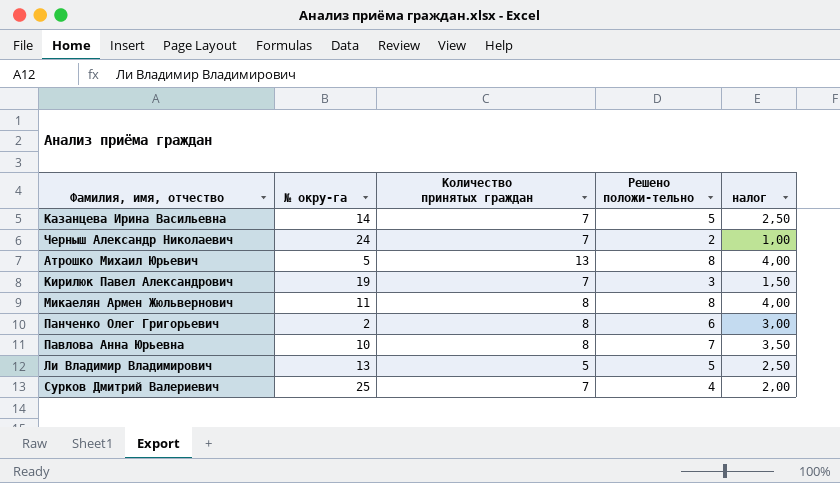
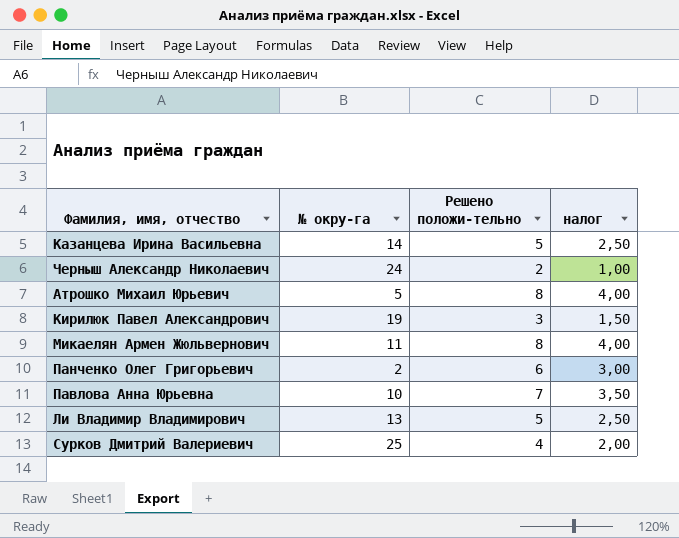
column Количество принятых граждан | position: 3 -> none

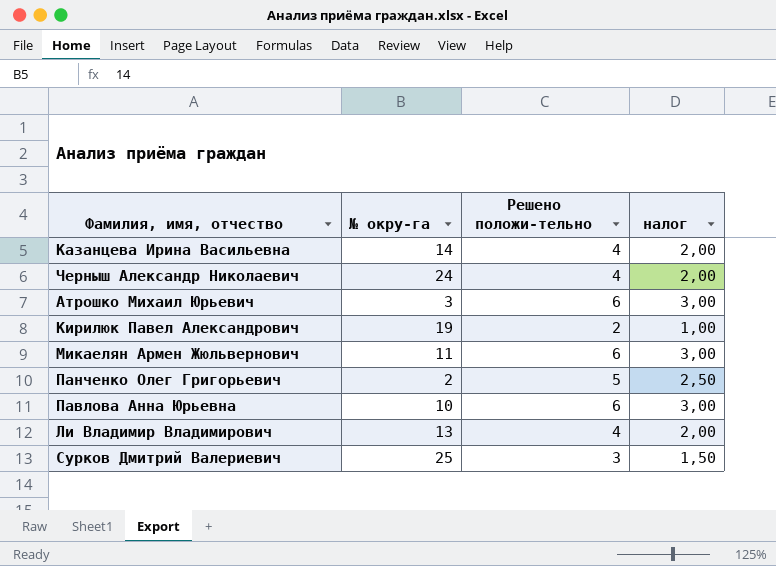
Казанцева Ирина Васильевна | Решено положи-тельно: 5 -> 4
Казанцева Ирина Васильевна | налог: 2,50 -> 2,00
Черныш Александр Николаевич | Решено положи-тельно: 2 -> 4
Черныш Александр Николаевич | налог: 1,00 -> 2,00
Атрошко Михаил Юрьевич | № окру-га: 5 -> 3
Атрошко Михаил Юрьевич | Решено положи-тельно: 8 -> 6
Атрошко Михаил Юрьевич | налог: 4,00 -> 3,00
Кирилюк Павел Александрович | Решено положи-тельно: 3 -> 2
Кирилюк Павел Александрович | налог: 1,50 -> 1,00
Микаелян Армен Жюльвернович | Решено положи-тельно: 8 -> 6
Микаелян Армен Жюльвернович | налог: 4,00 -> 3,00
Панченко Олег Григорьевич | Решено положи-тельно: 6 -> 5
Панченко Олег Григорьевич | налог: 3,00 -> 2,50
Павлова Анна Юрьевна | Решено положи-тельно: 7 -> 6
Павлова Анна Юрьевна | налог: 3,50 -> 3,00
Ли Владимир Владимирович | Решено положи-тельно: 5 -> 4
Ли Владимир Владимирович | налог: 2,50 -> 2,00
Сурков Дмитрий Валериевич | Решено положи-тельно: 4 -> 3
Сурков Дмитрий Валериевич | налог: 2,00 -> 1,50

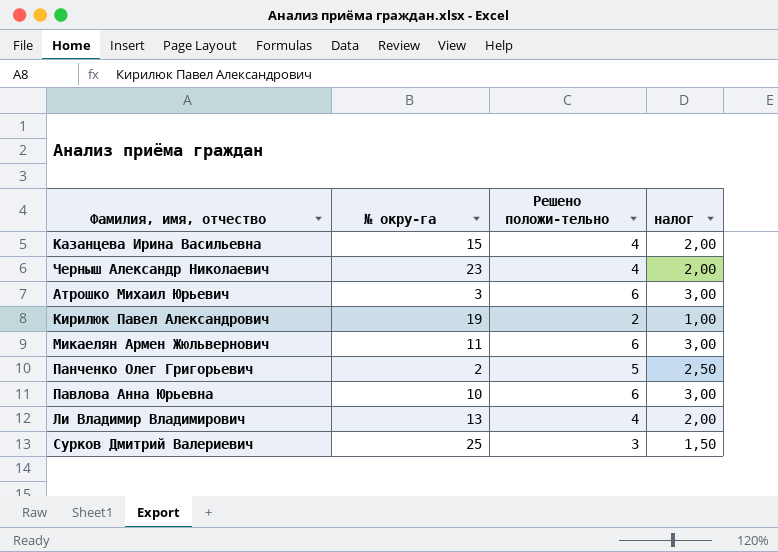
Казанцева Ирина Васильевна | № окру-га: 14 -> 15
Черныш Александр Николаевич | № окру-га: 24 -> 23

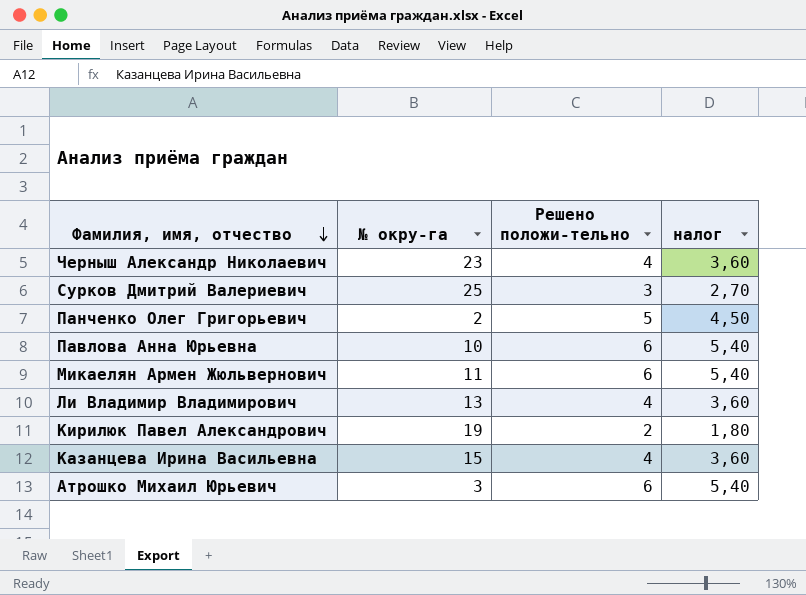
row order: none -> Фамилия, имя, отчество descending
column налог | formula: [Решено положи-тельно] * 0,5 -> [Решено положи-тельно] * 0,9

